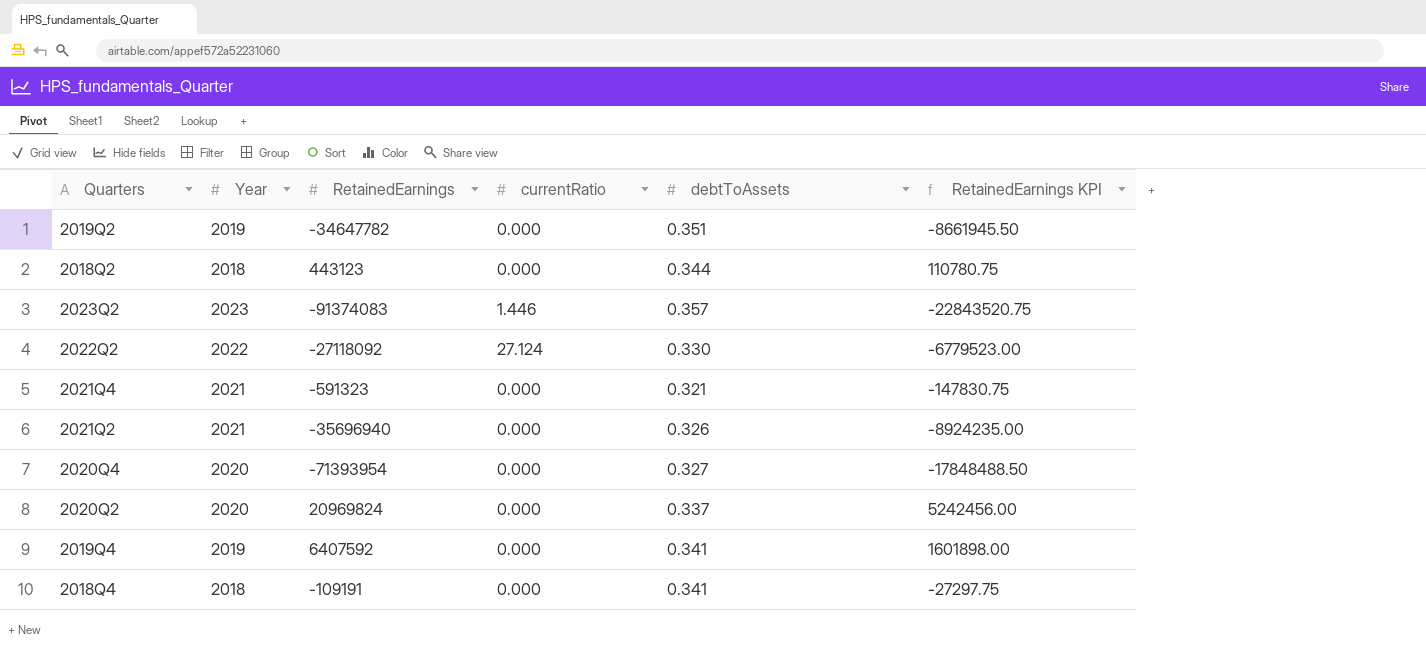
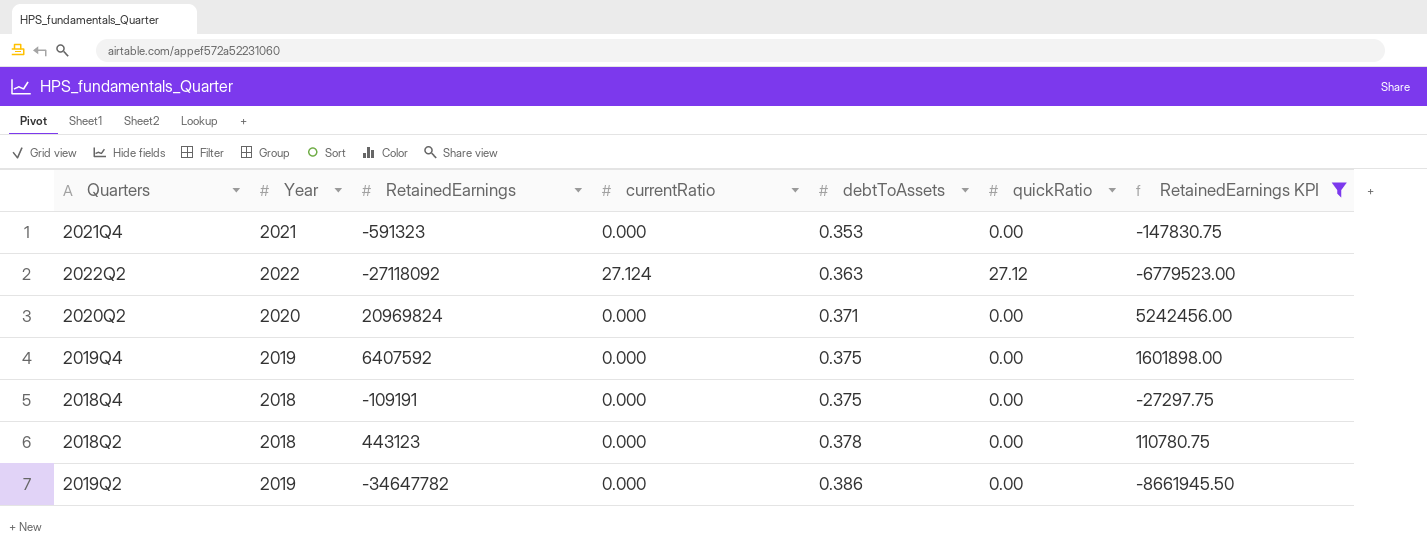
filter: none -> RetainedEarnings KPI >= -8661945.50
row order: none -> debtToAssets ascending
column quickRatio | position: none -> 6
2021Q4 | debtToAssets: 0.321 -> 0.353
2022Q2 | debtToAssets: 0.330 -> 0.363
2020Q2 | debtToAssets: 0.337 -> 0.371
2019Q4 | debtToAssets: 0.341 -> 0.375
2018Q4 | debtToAssets: 0.341 -> 0.375
2018Q2 | debtToAssets: 0.344 -> 0.378
2019Q2 | debtToAssets: 0.351 -> 0.386

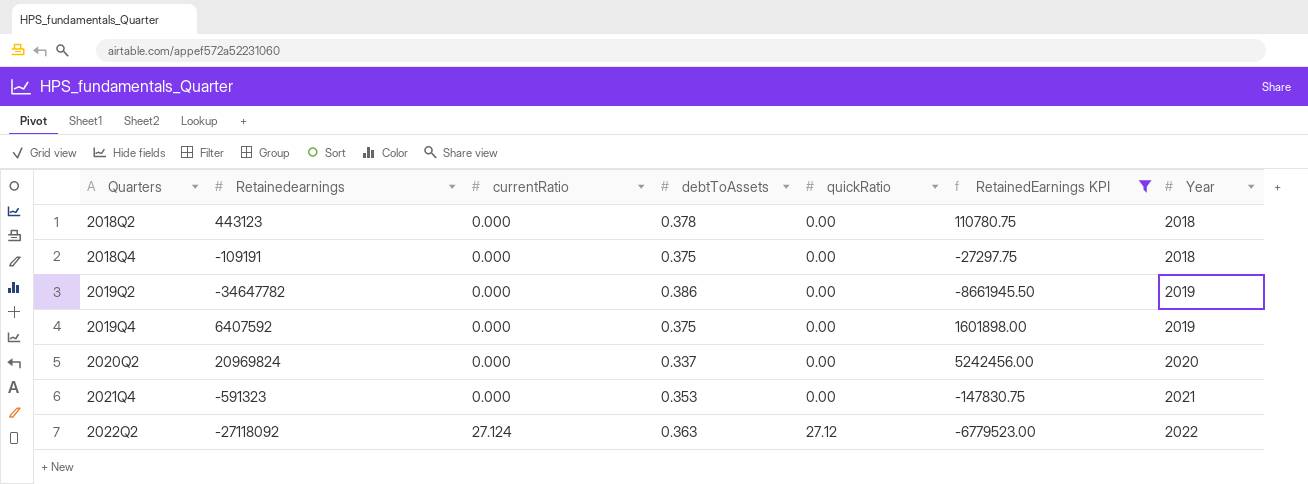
row order: debtToAssets ascending -> Quarters ascending
column name: RetainedEarnings -> Retainedearnings
column Year | position: 2 -> 7
2020Q2 | debtToAssets: 0.371 -> 0.337

